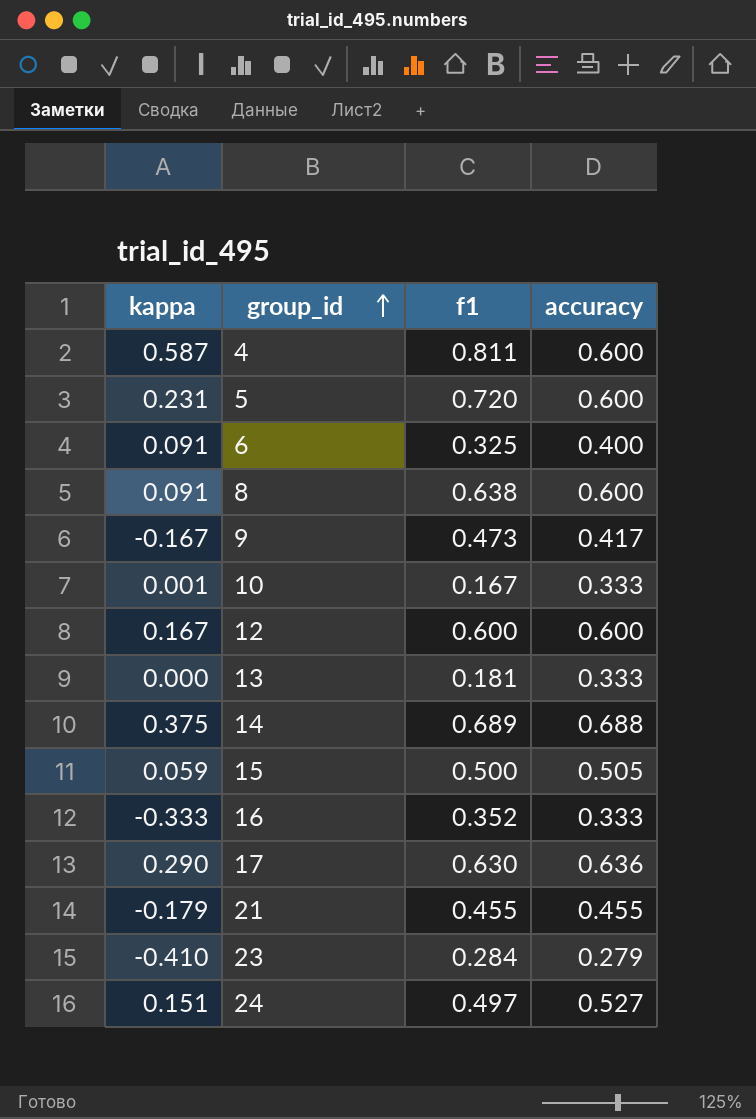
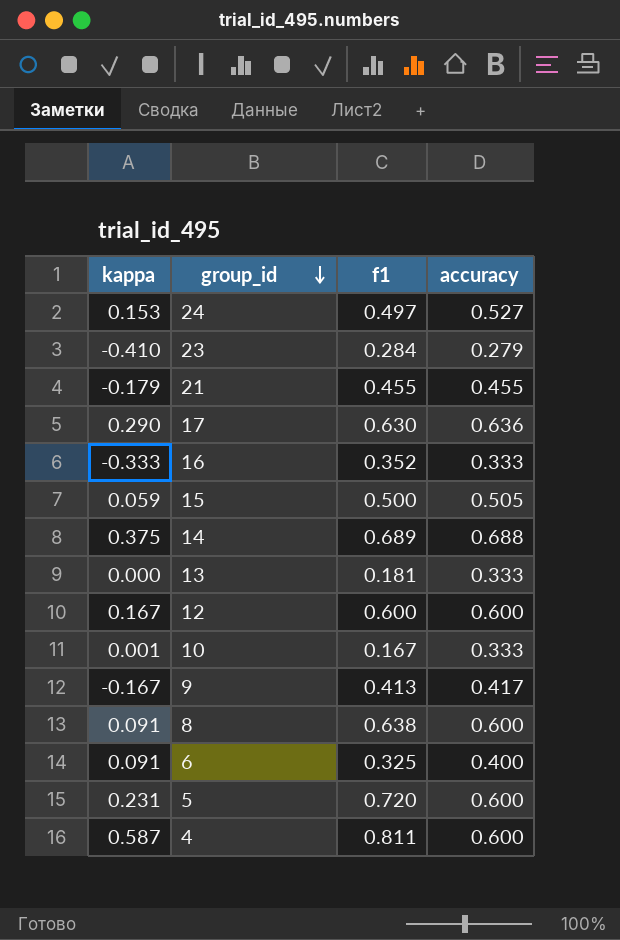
row order: group_id ascending -> group_id descending
24 | kappa: 0.151 -> 0.153
9 | f1: 0.473 -> 0.413

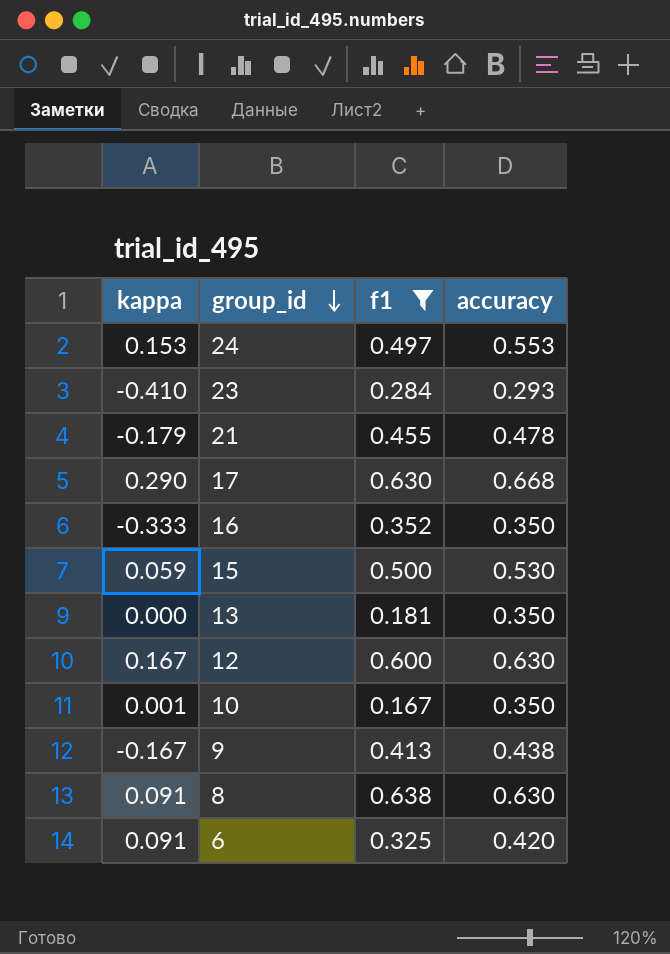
filter: none -> f1 <= 0.638
24 | accuracy: 0.527 -> 0.553
23 | accuracy: 0.279 -> 0.293
21 | accuracy: 0.455 -> 0.478
17 | accuracy: 0.636 -> 0.668
16 | accuracy: 0.333 -> 0.350
15 | accuracy: 0.505 -> 0.530
13 | accuracy: 0.333 -> 0.350
12 | accuracy: 0.600 -> 0.630
10 | accuracy: 0.333 -> 0.350
9 | accuracy: 0.417 -> 0.438
8 | accuracy: 0.600 -> 0.630
6 | accuracy: 0.400 -> 0.420

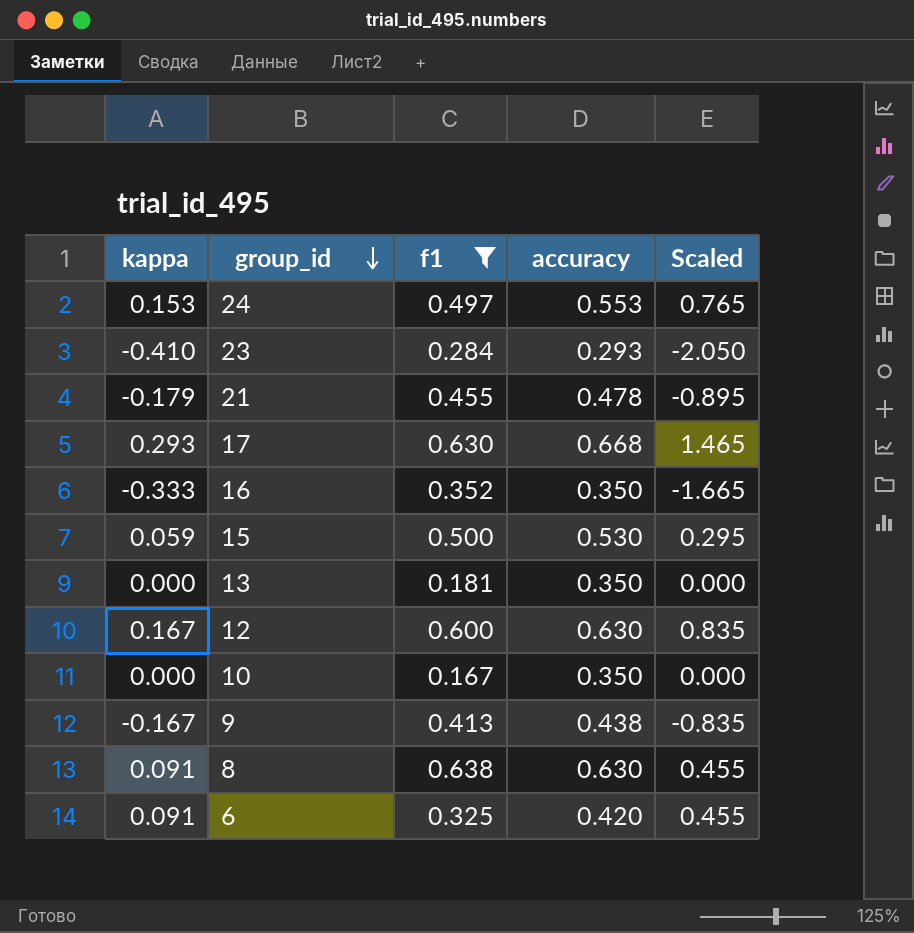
column Scaled | formula: none -> [kappa] * 5
17 | kappa: 0.290 -> 0.293
10 | kappa: 0.001 -> 0.000

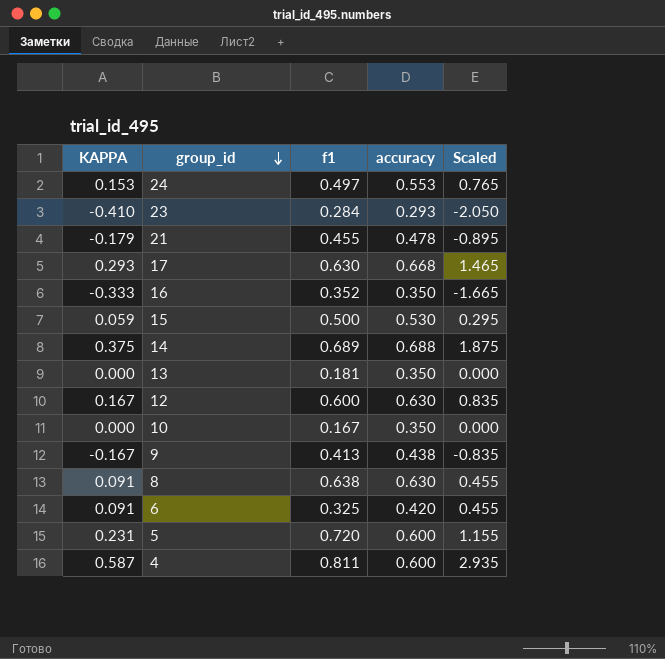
filter: f1 <= 0.638 -> none
column name: kappa -> KAPPA

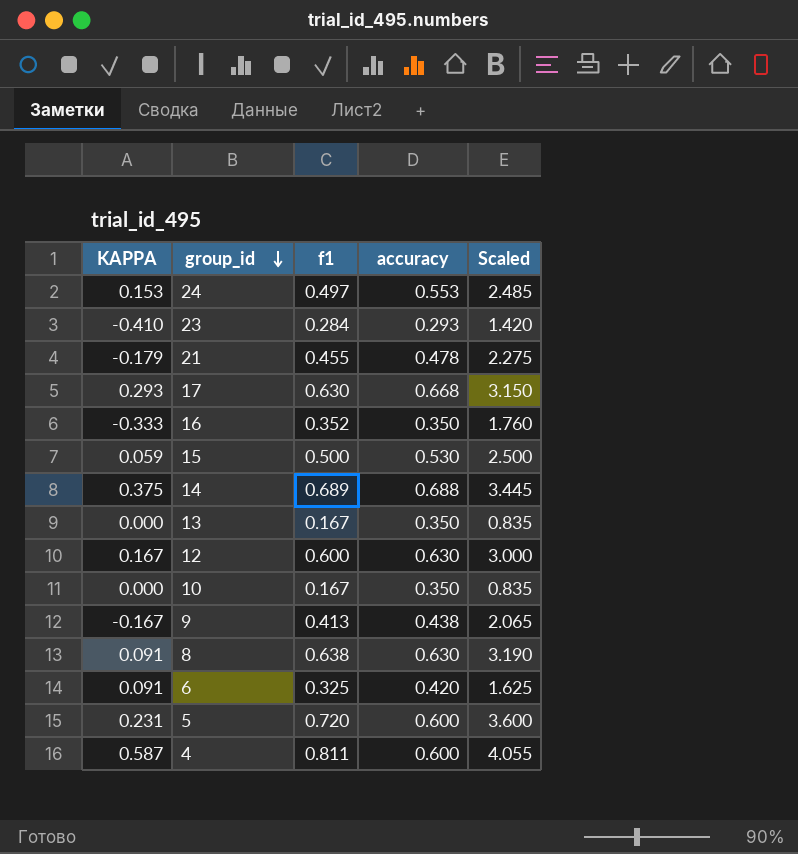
column Scaled | formula: [KAPPA] * 5 -> [f1] * 5
13 | f1: 0.181 -> 0.167

